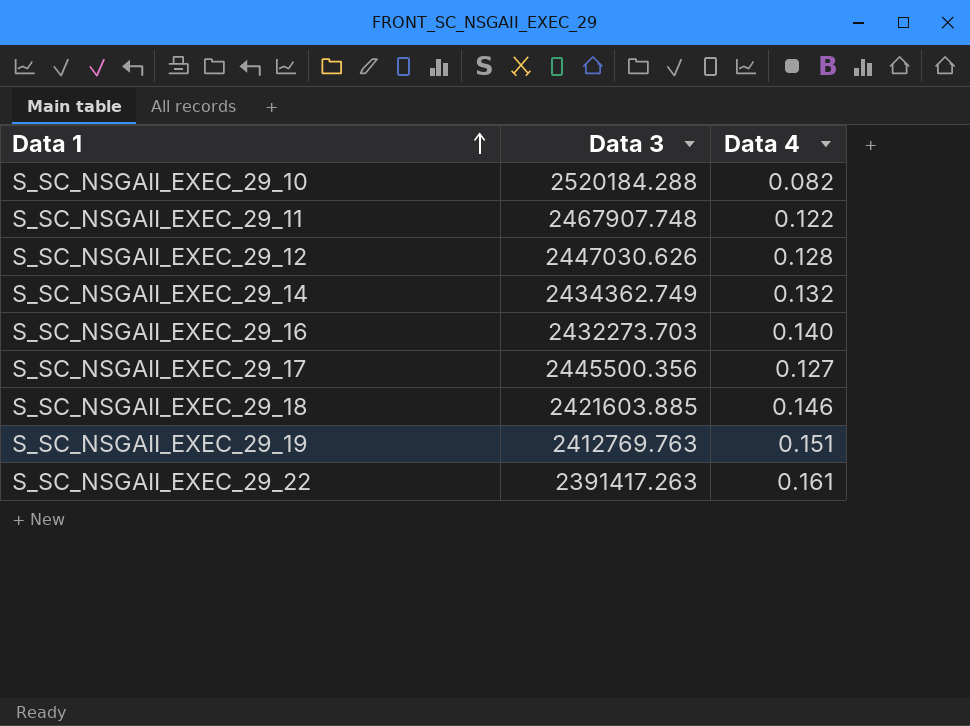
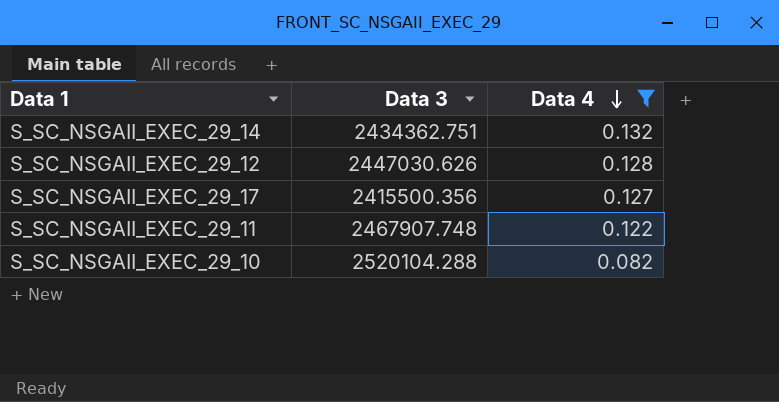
filter: none -> Data 4 <= 0.132
row order: Data 1 ascending -> Data 4 descending
S_SC_NSGAII_EXEC_29_14 | Data 3: 2434362.749 -> 2434362.751
S_SC_NSGAII_EXEC_29_17 | Data 3: 2445500.356 -> 2415500.356
S_SC_NSGAII_EXEC_29_10 | Data 3: 2520184.288 -> 2520104.288

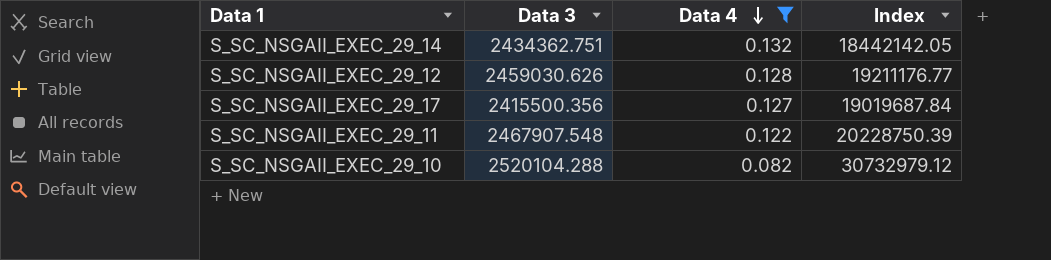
column Index | formula: none -> [Data 3] / [Data 4]
S_SC_NSGAII_EXEC_29_12 | Data 3: 2447030.626 -> 2459030.626
S_SC_NSGAII_EXEC_29_11 | Data 3: 2467907.748 -> 2467907.548

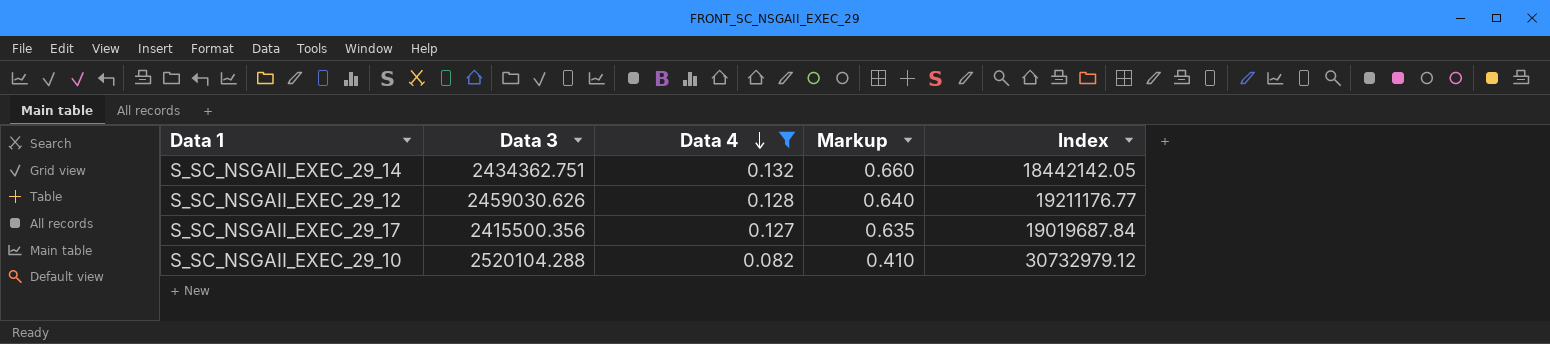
column Markup | formula: none -> [Data 4] * 5
row S_SC_NSGAII_EXEC_29_11: 2467907.548 | 0.122 | 20228750.39 -> none

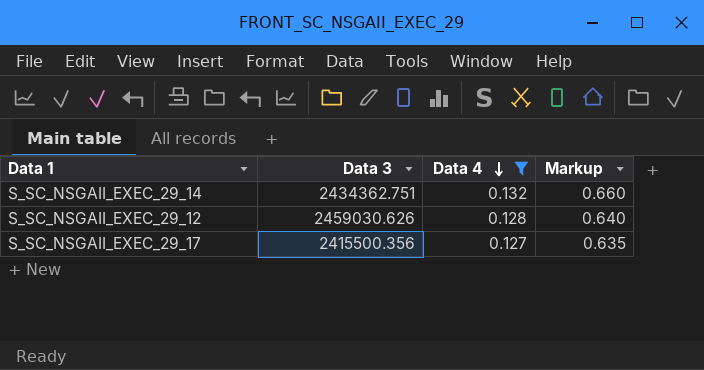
column Index | formula: [Data 3] / [Data 4] -> none
row S_SC_NSGAII_EXEC_29_10: 2520104.288 | 0.082 | 0.410 | 30732979.12 -> none

